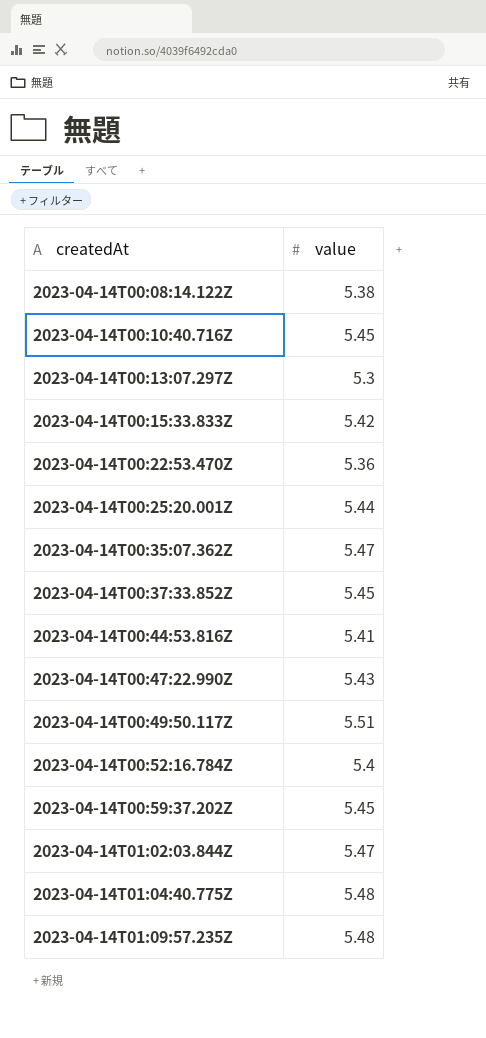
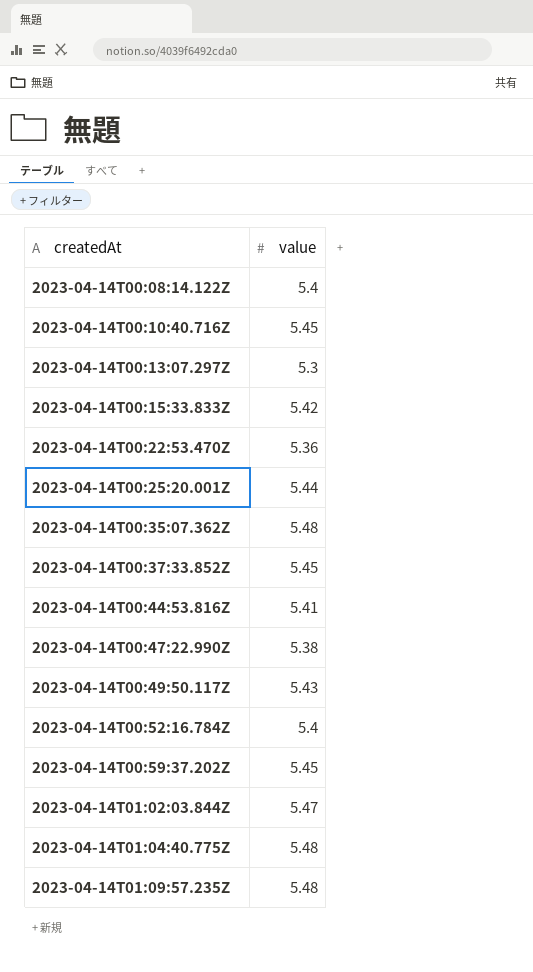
2023-04-14T00:08:14.122Z | value: 5.38 -> 5.4
2023-04-14T00:35:07.362Z | value: 5.47 -> 5.48
2023-04-14T00:47:22.990Z | value: 5.43 -> 5.38
2023-04-14T00:49:50.117Z | value: 5.51 -> 5.43

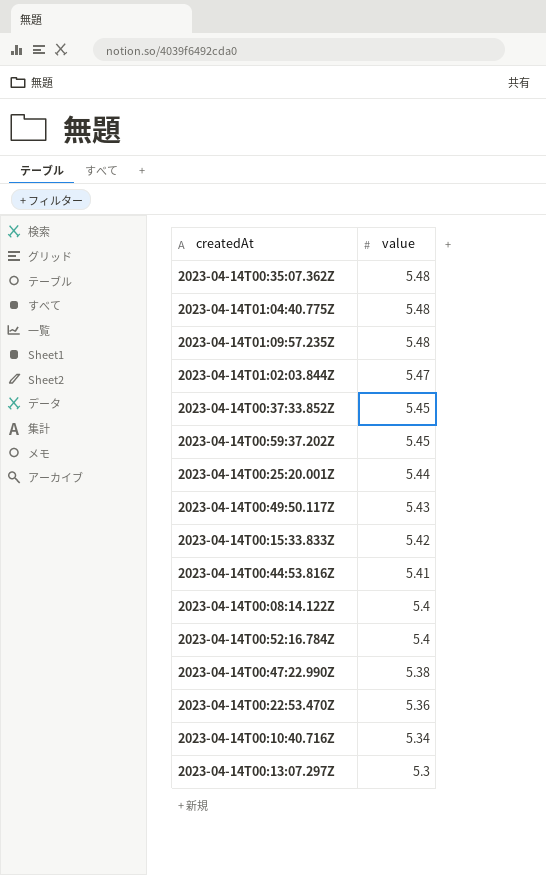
row order: createdAt ascending -> value descending
2023-04-14T00:10:40.716Z | value: 5.45 -> 5.34

